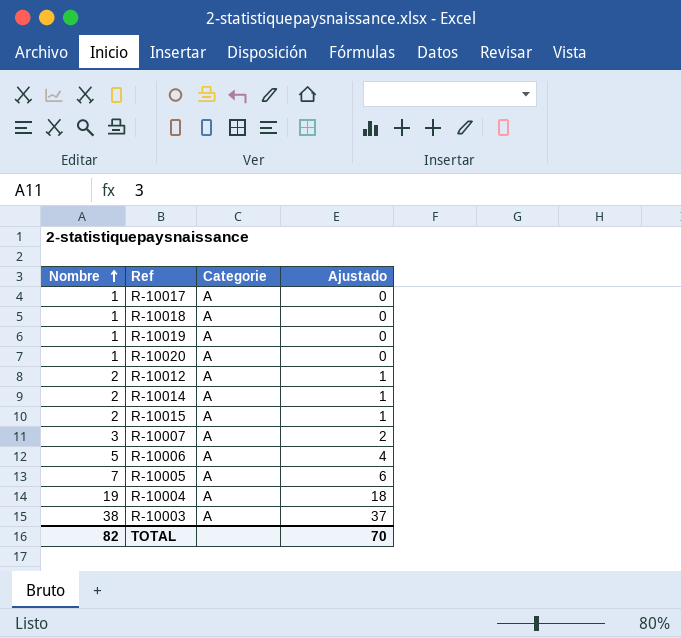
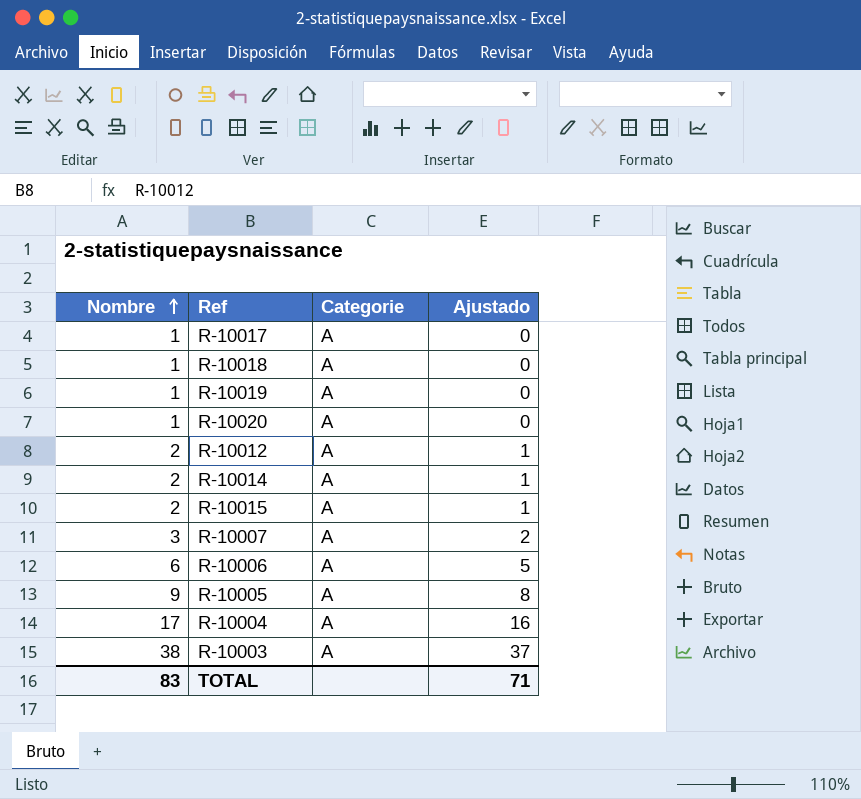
R-10006 | Nombre: 5 -> 6
R-10006 | Ajustado: 4 -> 5
R-10005 | Nombre: 7 -> 9
R-10005 | Ajustado: 6 -> 8
R-10004 | Nombre: 19 -> 17
R-10004 | Ajustado: 18 -> 16
TOTAL | Nombre: 82 -> 83
TOTAL | Ajustado: 70 -> 71

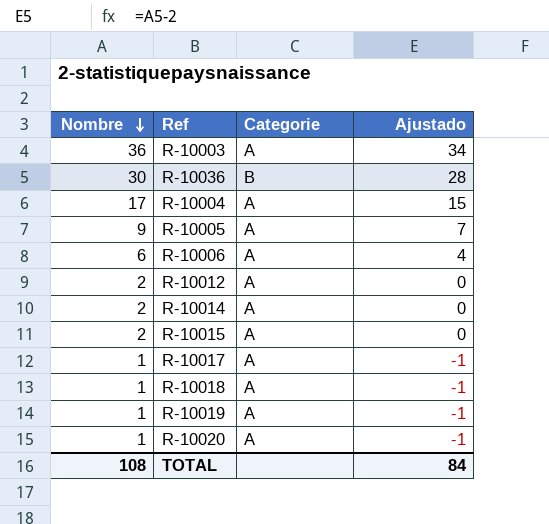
row order: Nombre ascending -> Nombre descending
column Ajustado | formula: [Nombre] - 1 -> [Nombre] - 2
row R-10007: 3 | A | 2 -> none
R-10003 | Nombre: 38 -> 36
row R-10036: none -> 30 | B | 28
TOTAL | Nombre: 83 -> 108
TOTAL | Ajustado: 71 -> 84

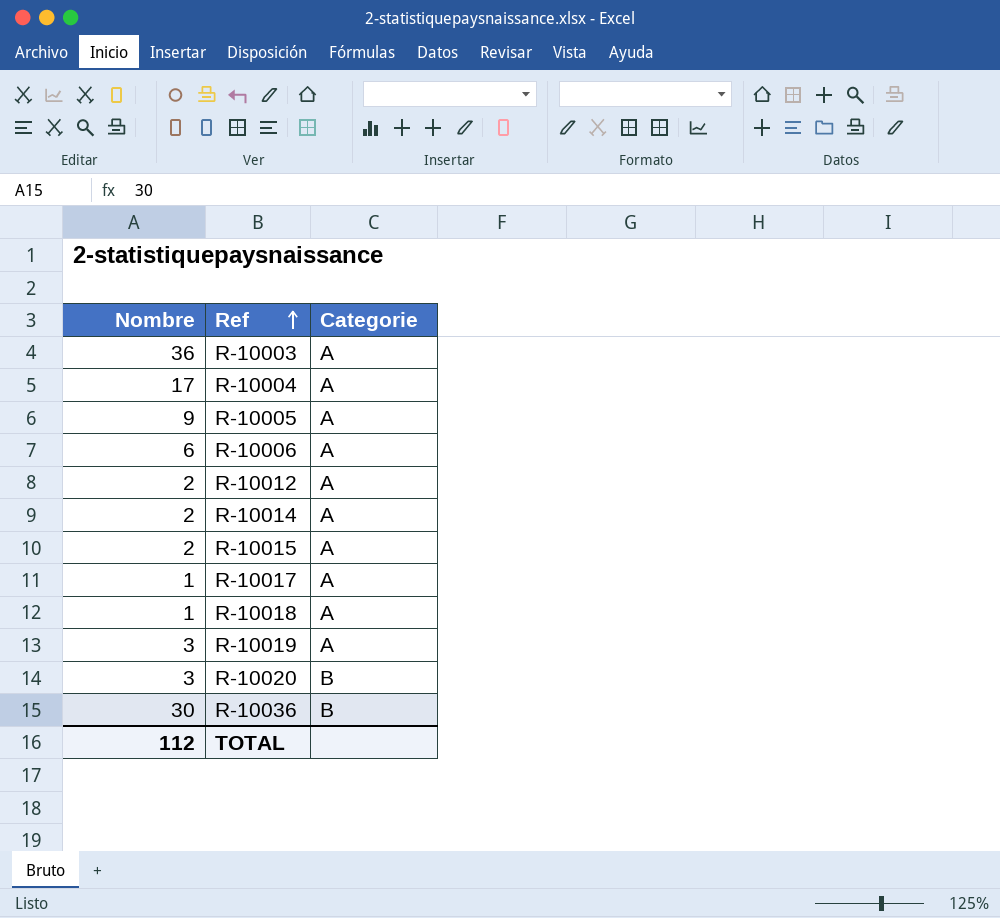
row order: Nombre descending -> Ref ascending
column Ajustado | formula: [Nombre] - 2 -> none
R-10019 | Nombre: 1 -> 3
R-10020 | Nombre: 1 -> 3
R-10020 | Categorie: A -> B
TOTAL | Nombre: 108 -> 112

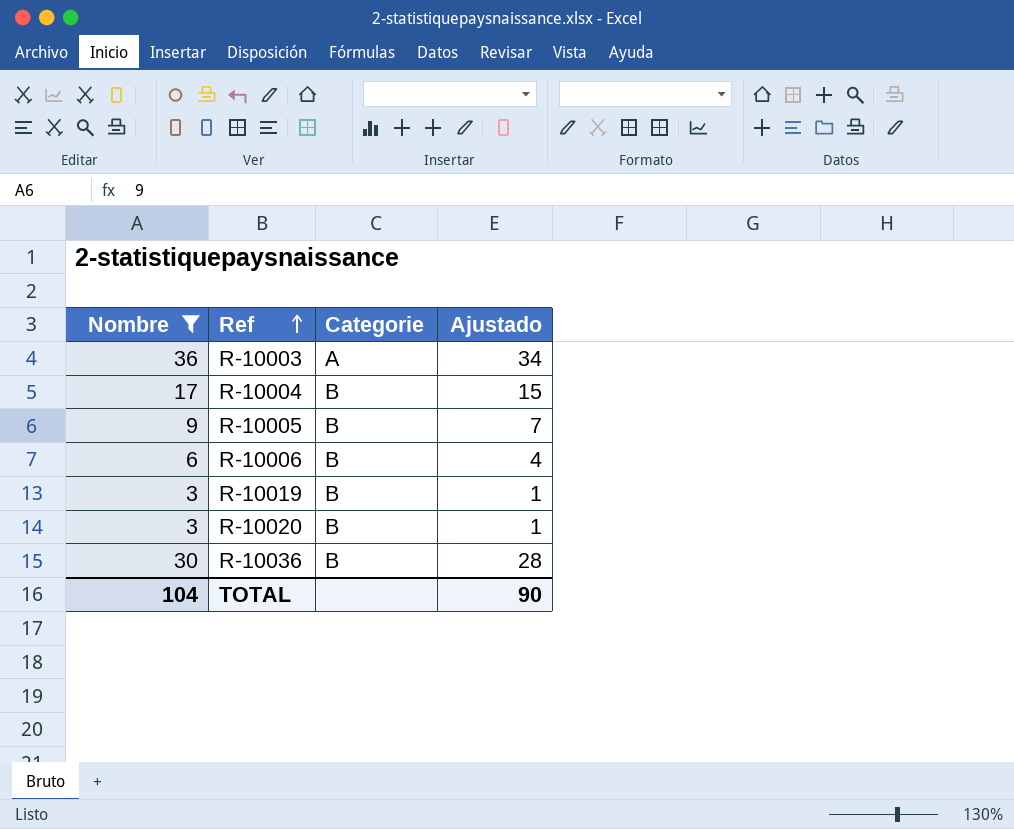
filter: none -> Nombre >= 3
column Ajustado | formula: none -> [Nombre] - 2
R-10004 | Categorie: A -> B
R-10005 | Categorie: A -> B
R-10006 | Categorie: A -> B
R-10019 | Categorie: A -> B
TOTAL | Nombre: 112 -> 104

